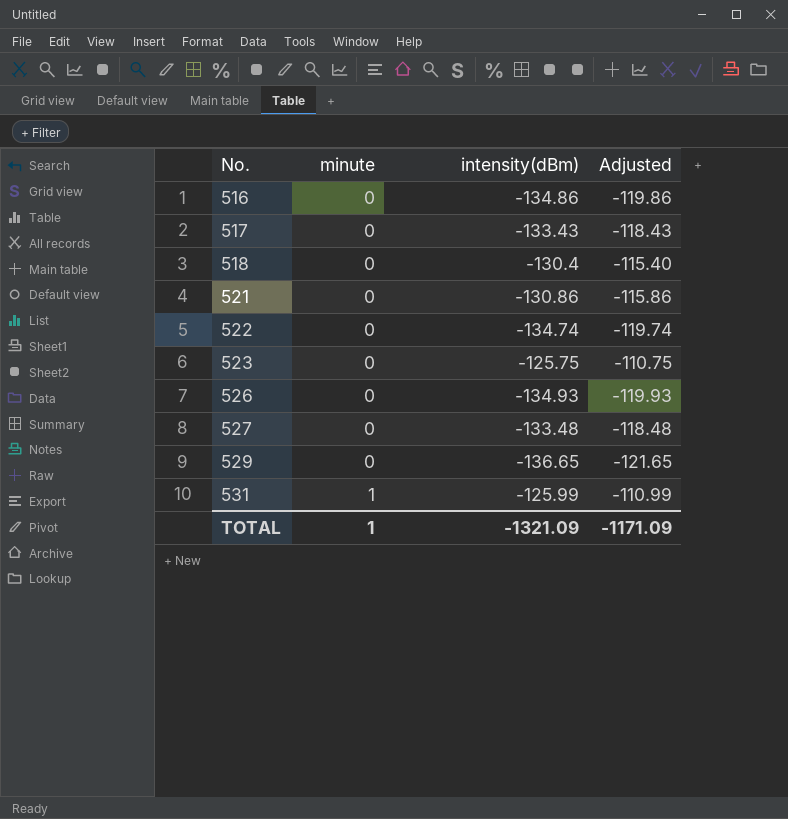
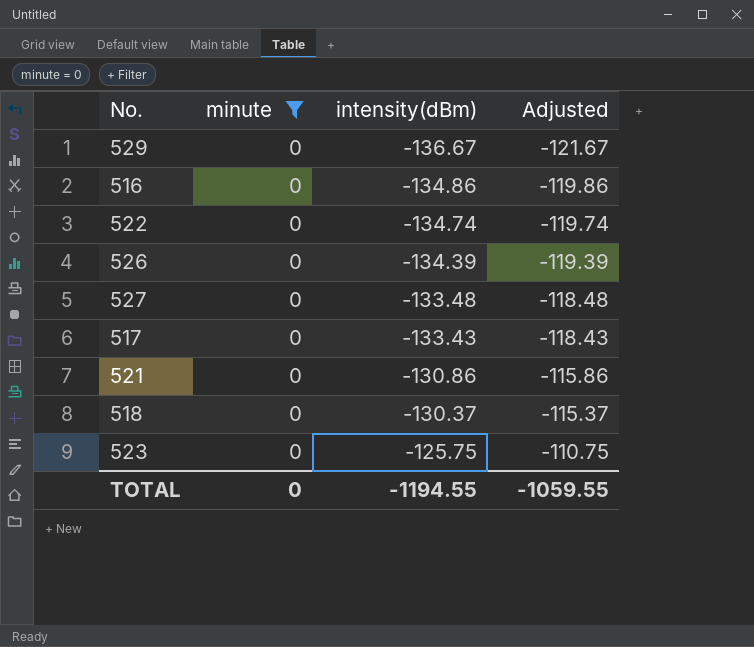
filter: none -> minute = 0
row order: No. ascending -> intensity(dBm) ascending
529 | intensity(dBm): -136.65 -> -136.67
529 | Adjusted: -121.65 -> -121.67
526 | intensity(dBm): -134.93 -> -134.39
526 | Adjusted: -119.93 -> -119.39
518 | intensity(dBm): -130.4 -> -130.37
518 | Adjusted: -115.40 -> -115.37
TOTAL | minute: 1 -> 0
TOTAL | intensity(dBm): -1321.09 -> -1194.55
TOTAL | Adjusted: -1171.09 -> -1059.55

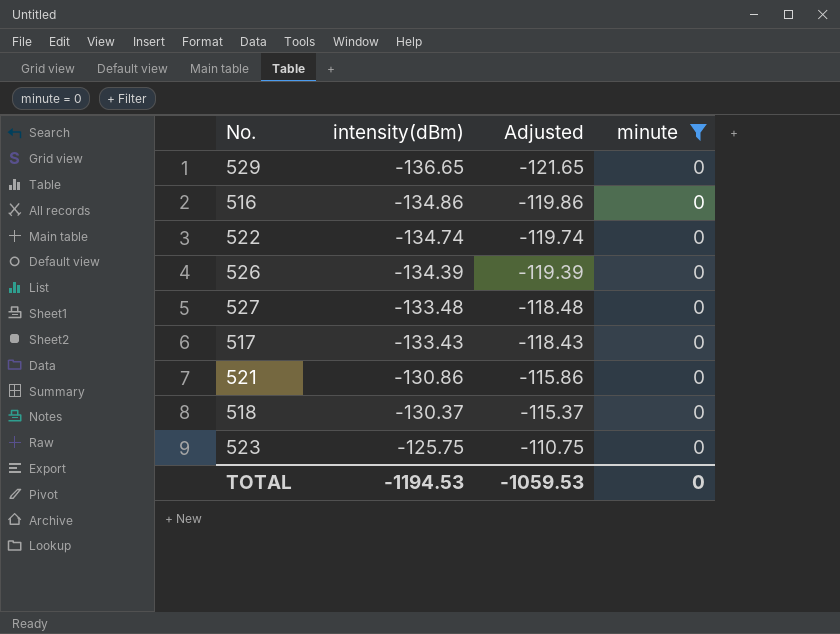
column minute | position: 2 -> 4
529 | intensity(dBm): -136.67 -> -136.65
529 | Adjusted: -121.67 -> -121.65
TOTAL | intensity(dBm): -1194.55 -> -1194.53
TOTAL | Adjusted: -1059.55 -> -1059.53

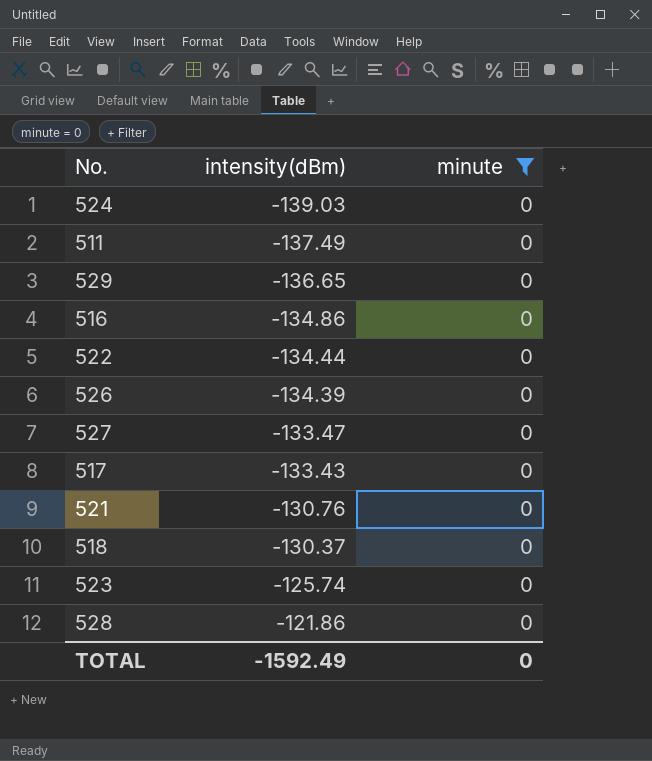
column Adjusted | formula: [intensity(dBm)] + 15 -> none
row 524: none -> -139.03 | 0
row 511: none -> -137.49 | 0
522 | intensity(dBm): -134.74 -> -134.44
527 | intensity(dBm): -133.48 -> -133.47
521 | intensity(dBm): -130.86 -> -130.76
523 | intensity(dBm): -125.75 -> -125.74
row 528: none -> -121.86 | 0
TOTAL | intensity(dBm): -1194.53 -> -1592.49

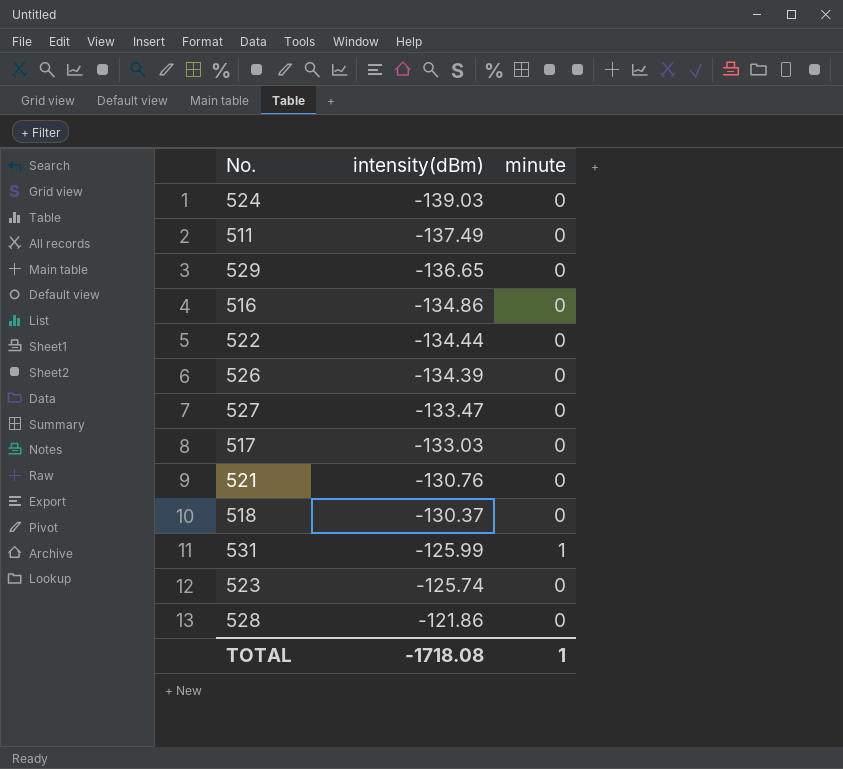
filter: minute = 0 -> none
517 | intensity(dBm): -133.43 -> -133.03
TOTAL | intensity(dBm): -1592.49 -> -1718.08
TOTAL | minute: 0 -> 1

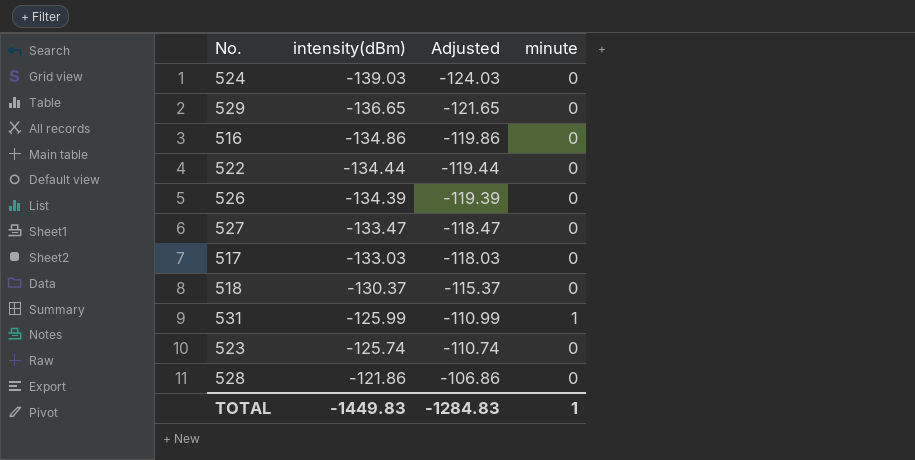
column Adjusted | formula: none -> [intensity(dBm)] + 15
row 511: -137.49 | 0 -> none
row 521: -130.76 | 0 -> none
TOTAL | intensity(dBm): -1718.08 -> -1449.83

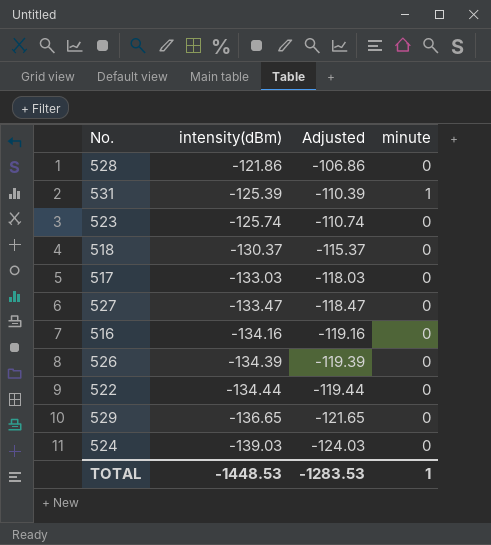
row order: intensity(dBm) ascending -> intensity(dBm) descending
531 | intensity(dBm): -125.99 -> -125.39
531 | Adjusted: -110.99 -> -110.39
516 | intensity(dBm): -134.86 -> -134.16
516 | Adjusted: -119.86 -> -119.16
TOTAL | intensity(dBm): -1449.83 -> -1448.53
TOTAL | Adjusted: -1284.83 -> -1283.53

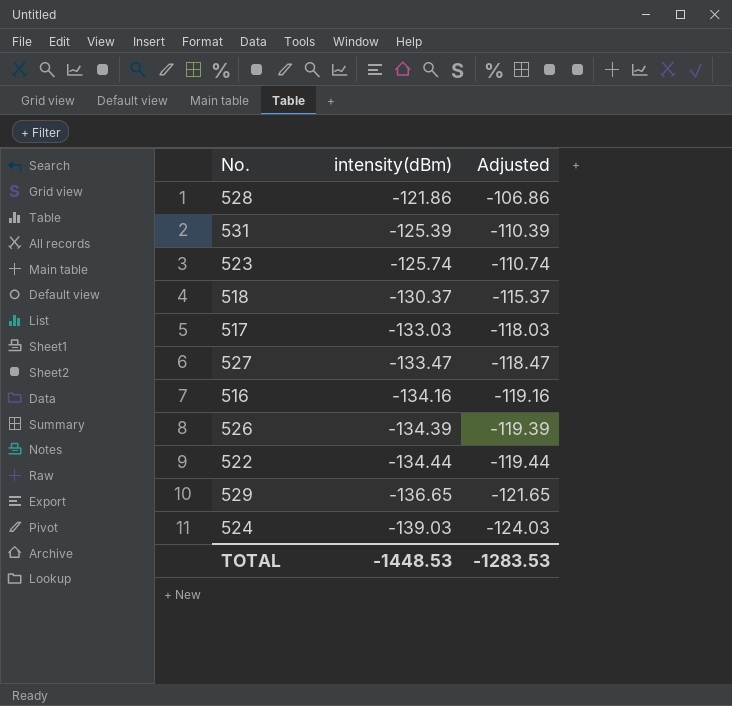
column minute | position: 4 -> none

